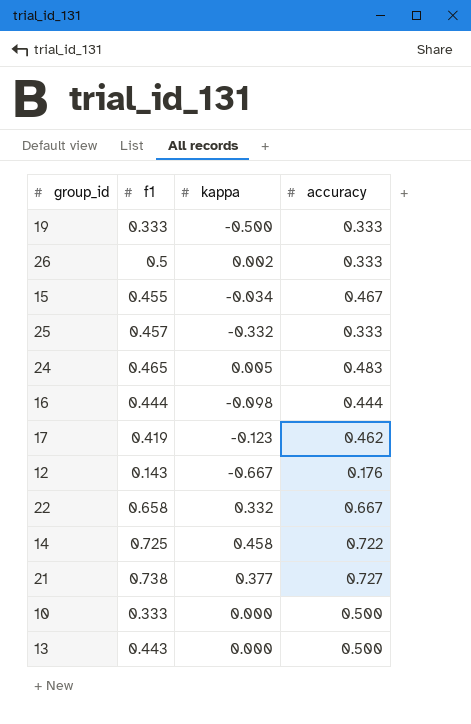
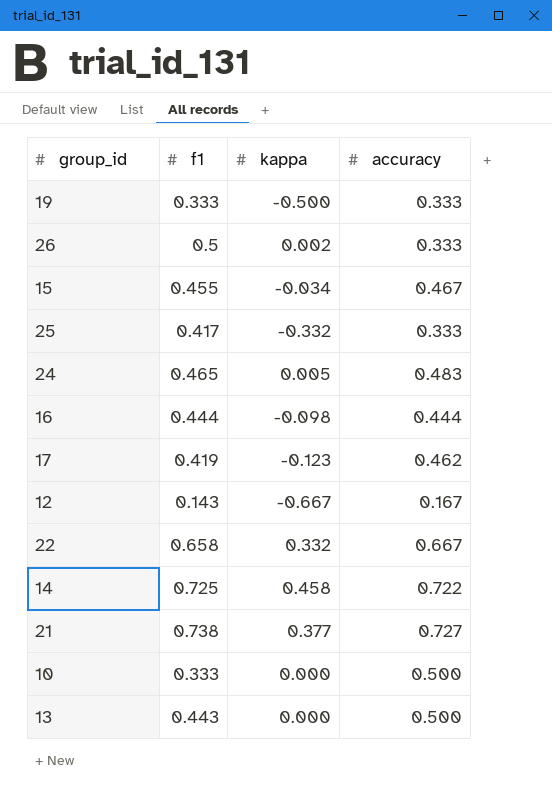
25 | f1: 0.457 -> 0.417
12 | accuracy: 0.176 -> 0.167

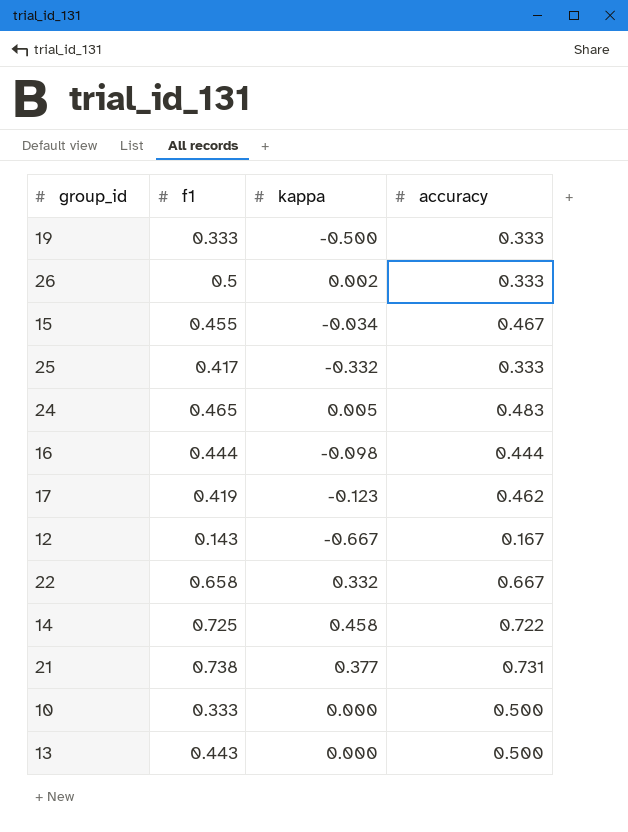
21 | accuracy: 0.727 -> 0.731

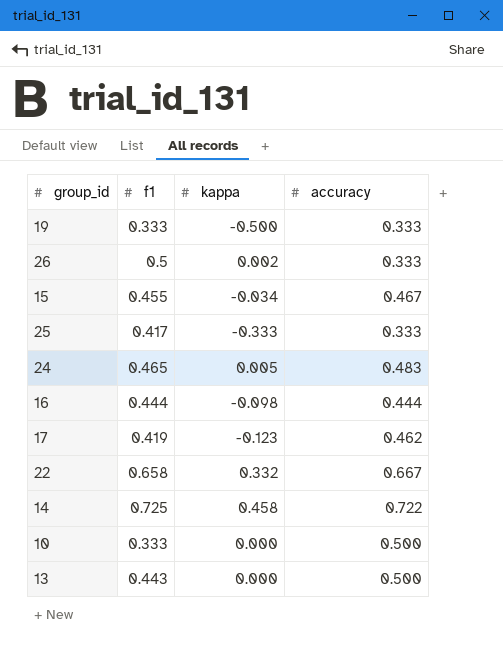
row 12: 0.143 | -0.667 | 0.167 -> none
row 21: 0.738 | 0.377 | 0.731 -> none
25 | kappa: -0.332 -> -0.333

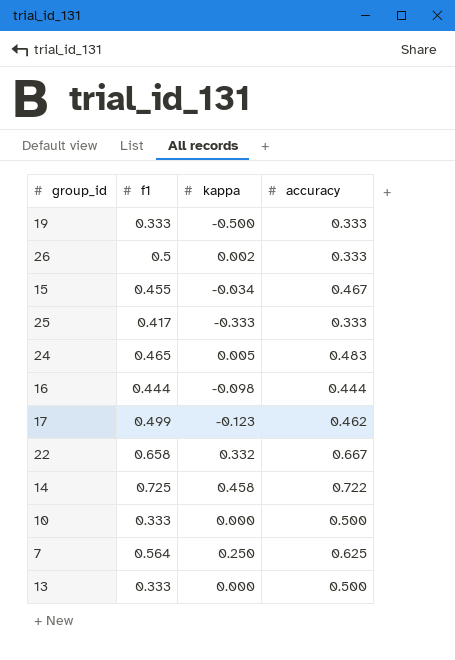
17 | f1: 0.419 -> 0.499
row 7: none -> 0.564 | 0.250 | 0.625
13 | f1: 0.443 -> 0.333

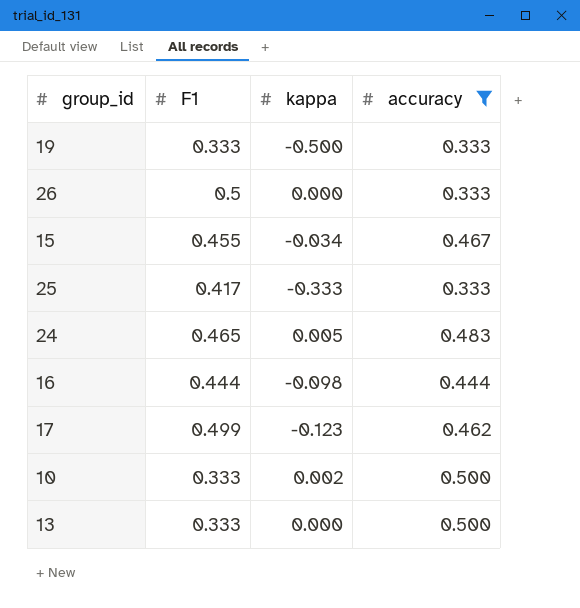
filter: none -> accuracy <= 0.500
column name: f1 -> F1
26 | kappa: 0.002 -> 0.000
10 | kappa: 0.000 -> 0.002

